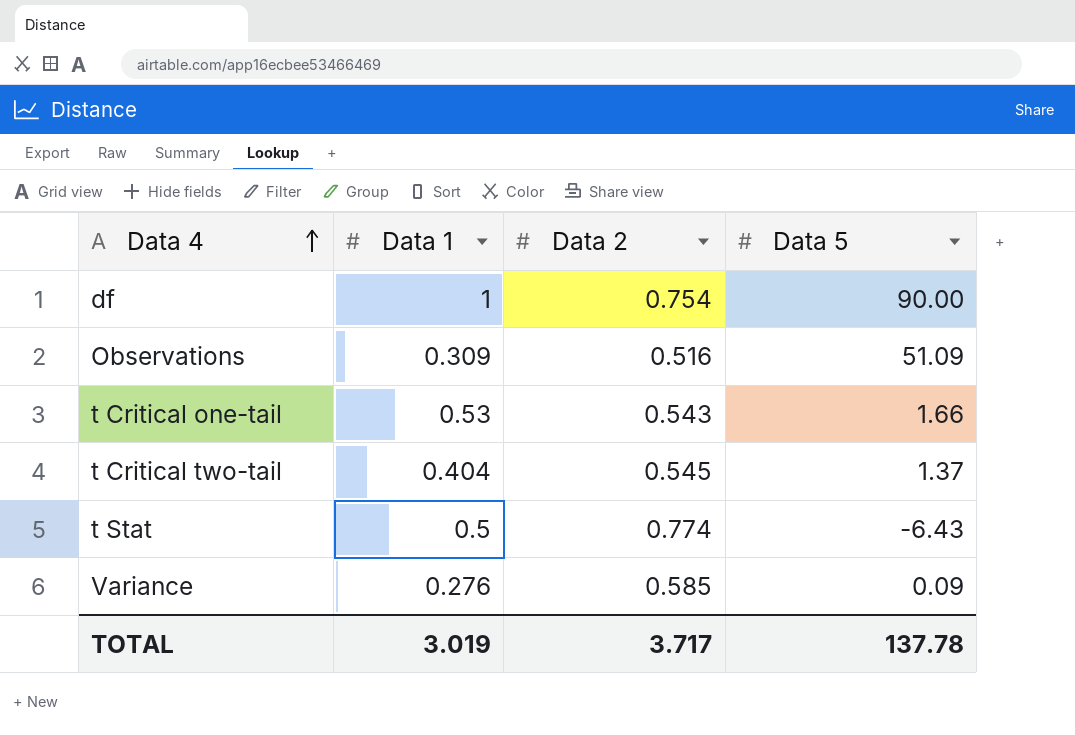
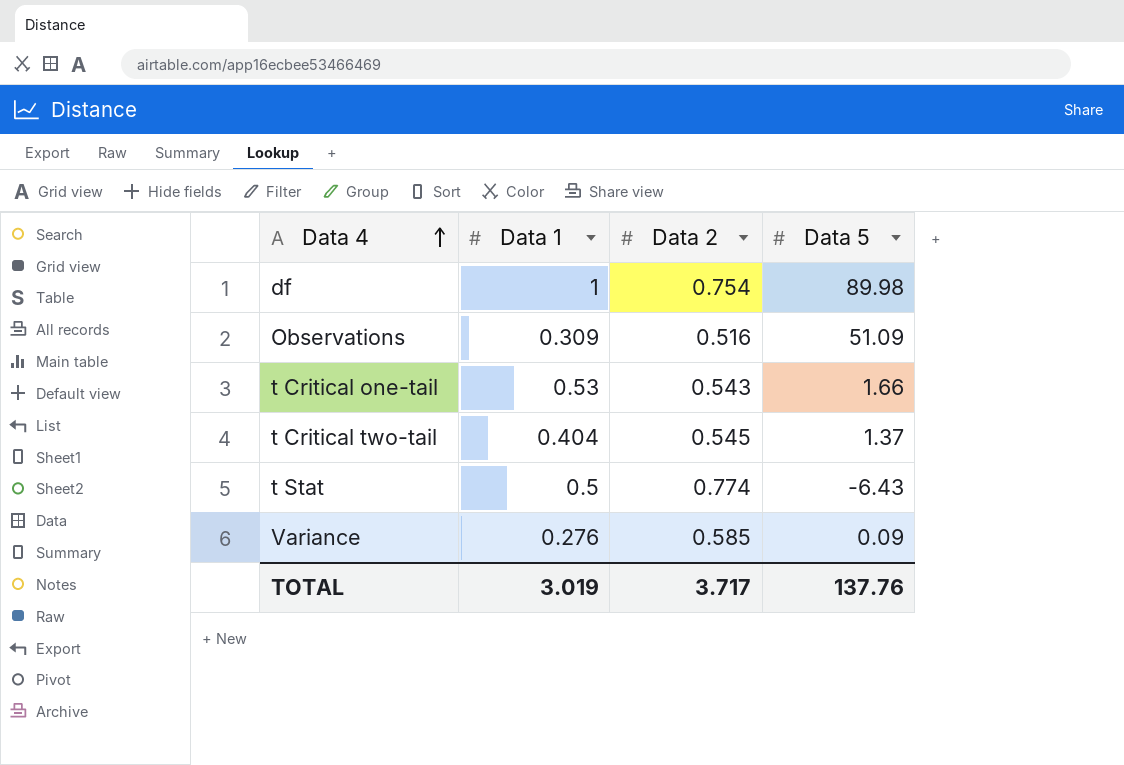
df | Data 5: 90.00 -> 89.98
TOTAL | Data 5: 137.78 -> 137.76

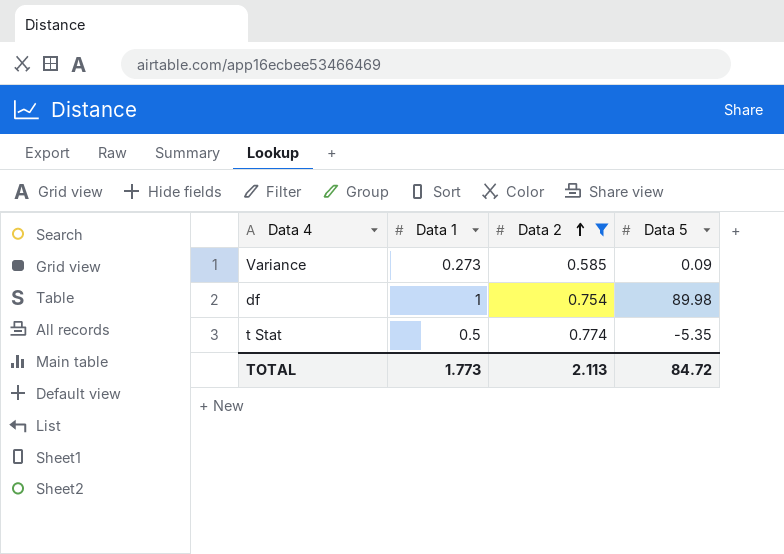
filter: none -> Data 2 >= 0.585
row order: Data 4 ascending -> Data 2 ascending
Variance | Data 1: 0.276 -> 0.273
t Stat | Data 5: -6.43 -> -5.35
TOTAL | Data 1: 3.019 -> 1.773
TOTAL | Data 2: 3.717 -> 2.113
TOTAL | Data 5: 137.76 -> 84.72

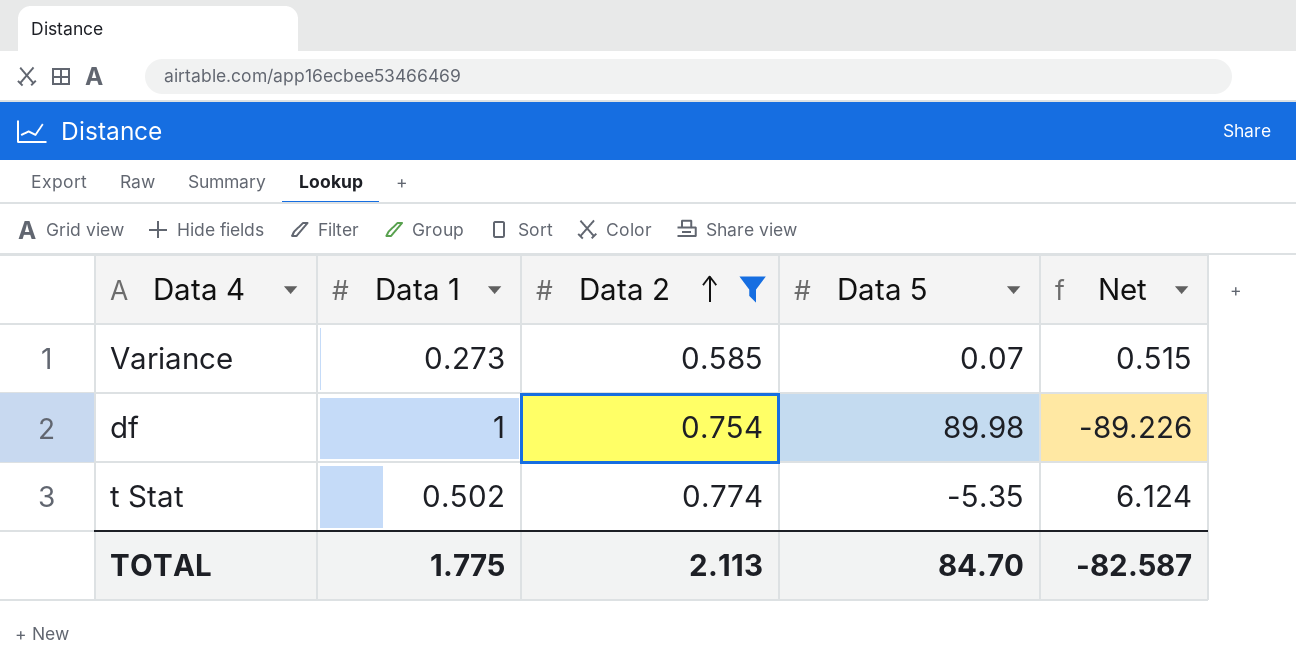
column Net | formula: none -> [Data 2] - [Data 5]
Variance | Data 5: 0.09 -> 0.07
t Stat | Data 1: 0.5 -> 0.502
TOTAL | Data 1: 1.773 -> 1.775
TOTAL | Data 5: 84.72 -> 84.70

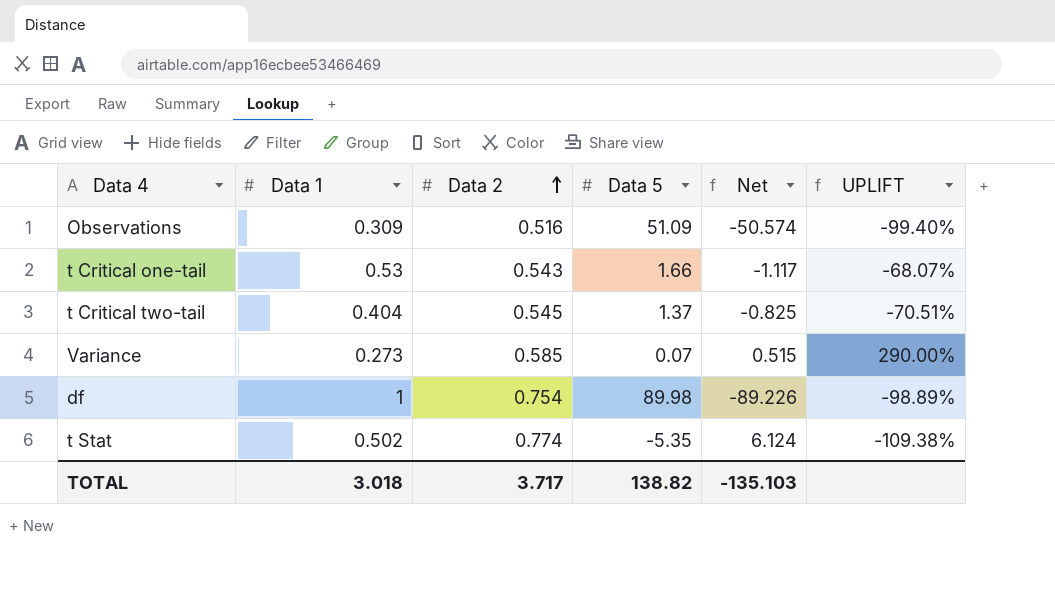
filter: Data 2 >= 0.585 -> none
column UPLIFT | formula: none -> ([Data 1] - [Data 5]) / [Data 5]
TOTAL | Data 1: 1.775 -> 3.018
TOTAL | Data 2: 2.113 -> 3.717
TOTAL | Data 5: 84.70 -> 138.82
TOTAL | Net: -82.587 -> -135.103

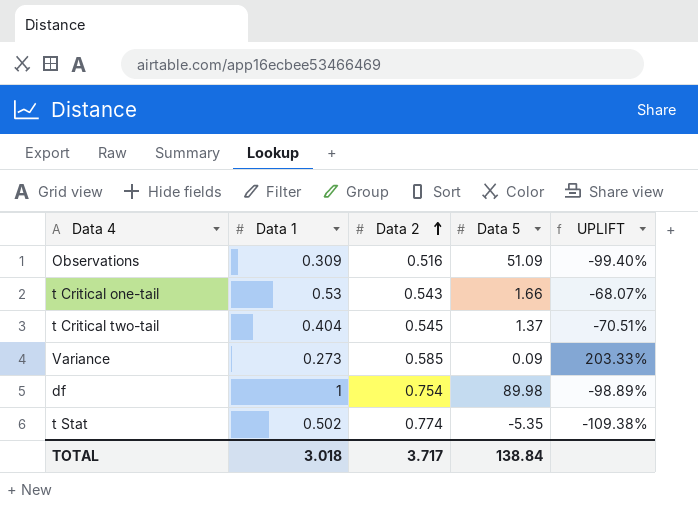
column Net | formula: [Data 2] - [Data 5] -> none
Variance | Data 5: 0.07 -> 0.09
Variance | UPLIFT: 290.00% -> 203.33%
TOTAL | Data 5: 138.82 -> 138.84

